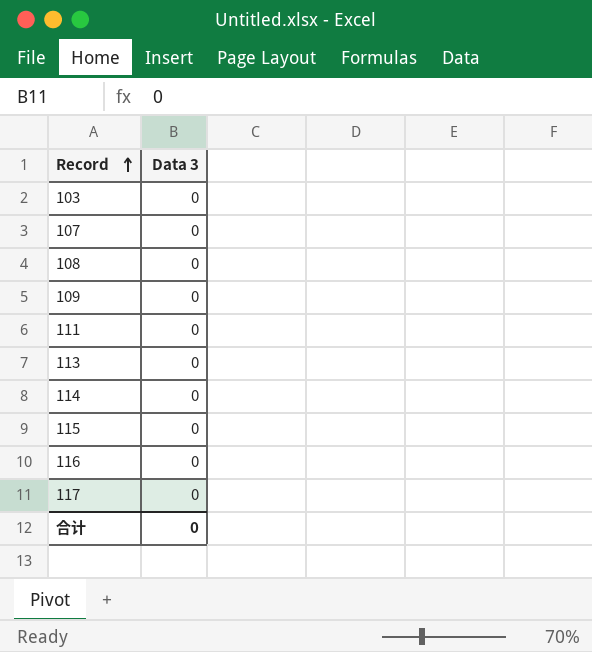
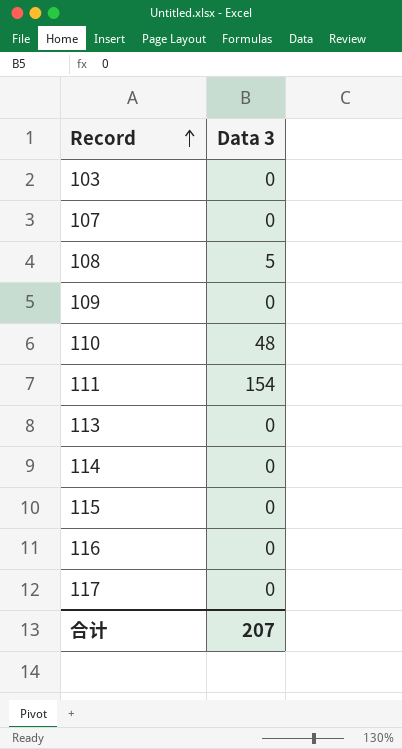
108 | Data 3: 0 -> 5
row 110: none -> 48
111 | Data 3: 0 -> 154
合计 | Data 3: 0 -> 207

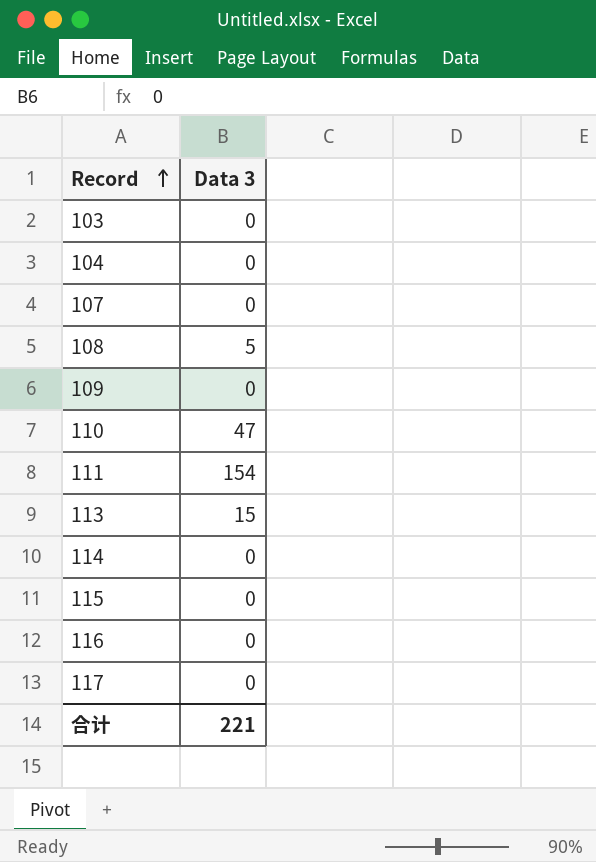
row 104: none -> 0
110 | Data 3: 48 -> 47
113 | Data 3: 0 -> 15
合计 | Data 3: 207 -> 221

